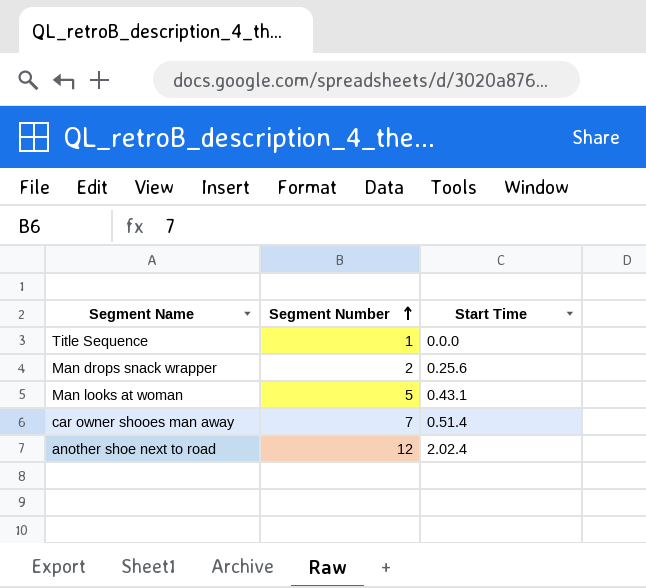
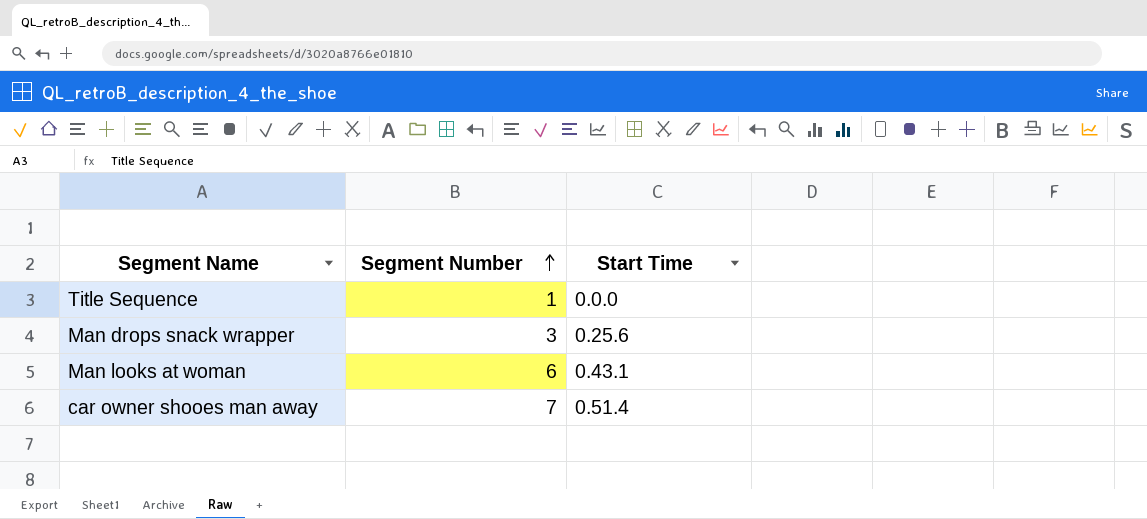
row another shoe next to road: 12 | 2.02.4 -> none
Man drops snack wrapper | Segment Number: 2 -> 3
Man looks at woman | Segment Number: 5 -> 6

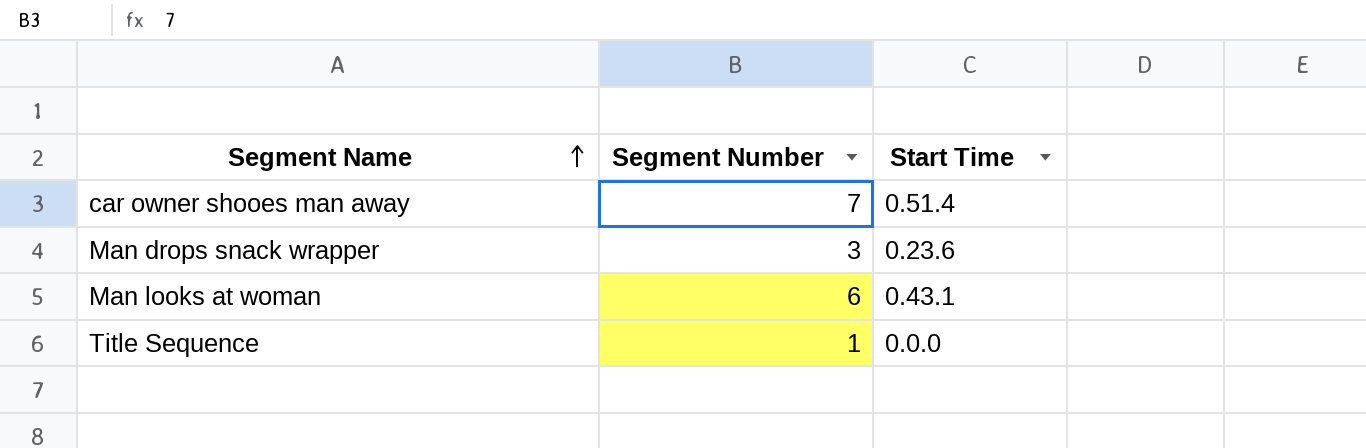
row order: Segment Number ascending -> Segment Name ascending
Man drops snack wrapper | Start Time: 0.25.6 -> 0.23.6

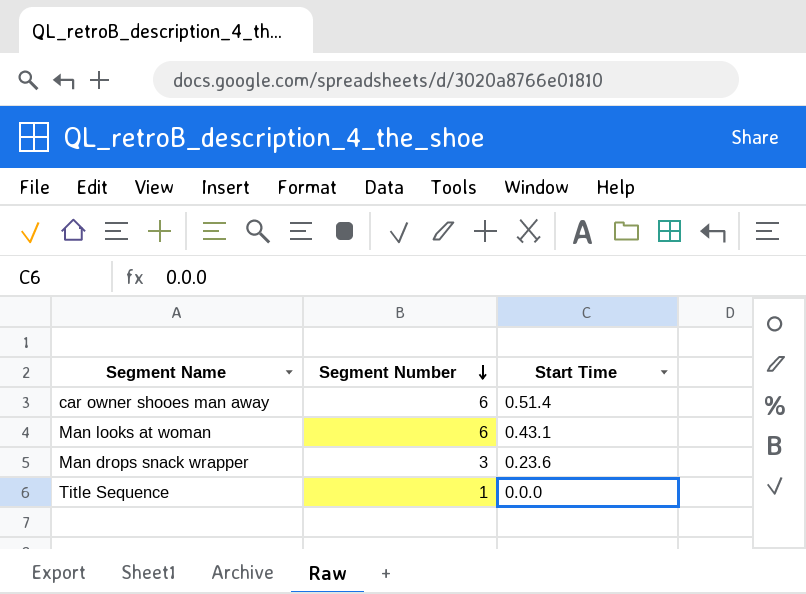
row order: Segment Name ascending -> Segment Number descending
car owner shooes man away | Segment Number: 7 -> 6

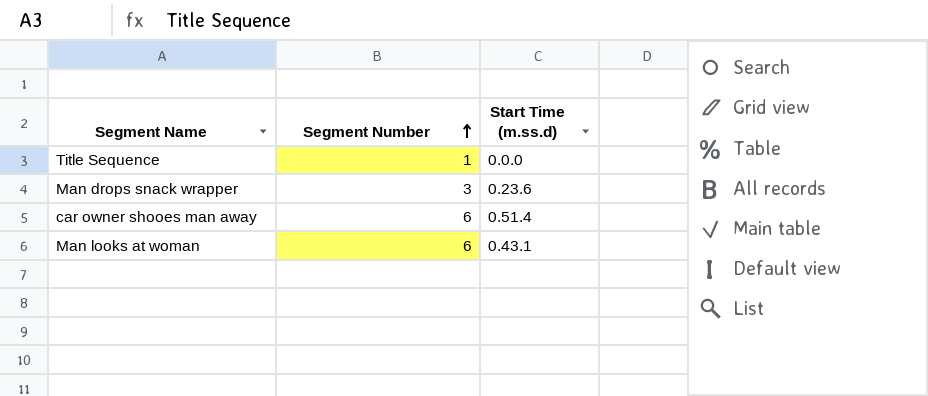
row order: Segment Number descending -> Segment Number ascending
column name: Start Time -> Start Time (m.ss.d)

